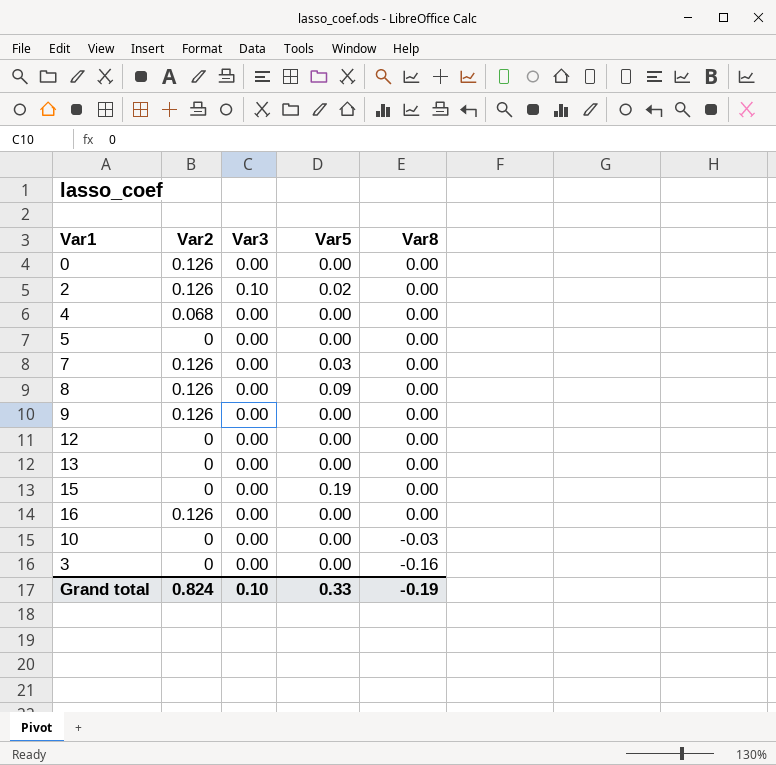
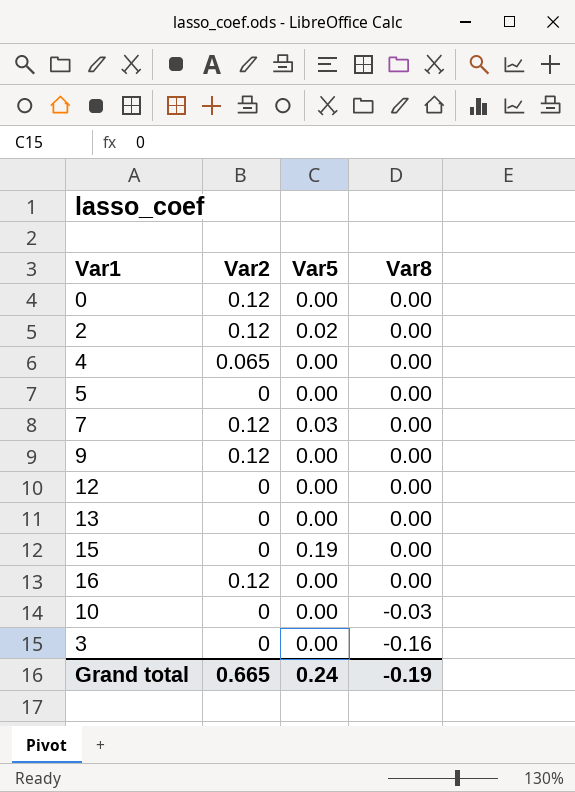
column Var3 | position: 3 -> none
row 8: 0.126 | 0.00 | 0.09 | 0.00 -> none
0 | Var2: 0.126 -> 0.12
2 | Var2: 0.126 -> 0.12
4 | Var2: 0.068 -> 0.065
7 | Var2: 0.126 -> 0.12
9 | Var2: 0.126 -> 0.12
16 | Var2: 0.126 -> 0.12
Grand total | Var2: 0.824 -> 0.665
Grand total | Var5: 0.33 -> 0.24

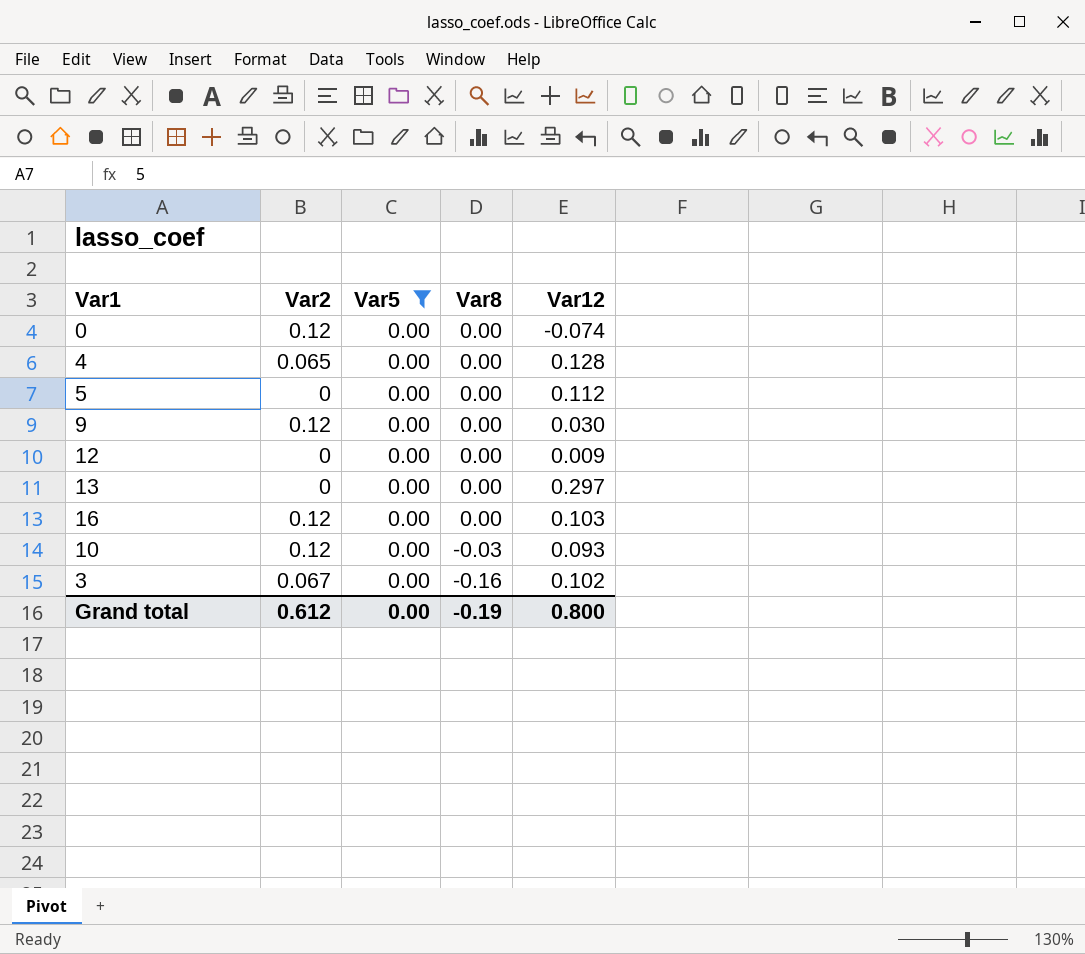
filter: none -> Var5 = 0.00
column Var12 | position: none -> 5
10 | Var2: 0 -> 0.12
3 | Var2: 0 -> 0.067
Grand total | Var2: 0.665 -> 0.612
Grand total | Var5: 0.24 -> 0.00

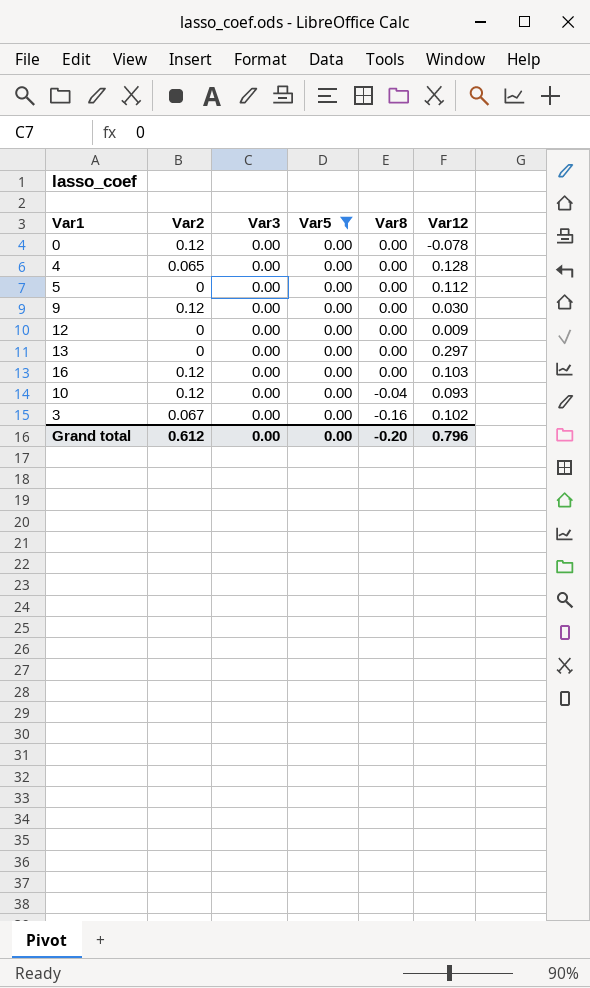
column Var3 | position: none -> 3
0 | Var12: -0.074 -> -0.078
10 | Var8: -0.03 -> -0.04
Grand total | Var8: -0.19 -> -0.20
Grand total | Var12: 0.800 -> 0.796

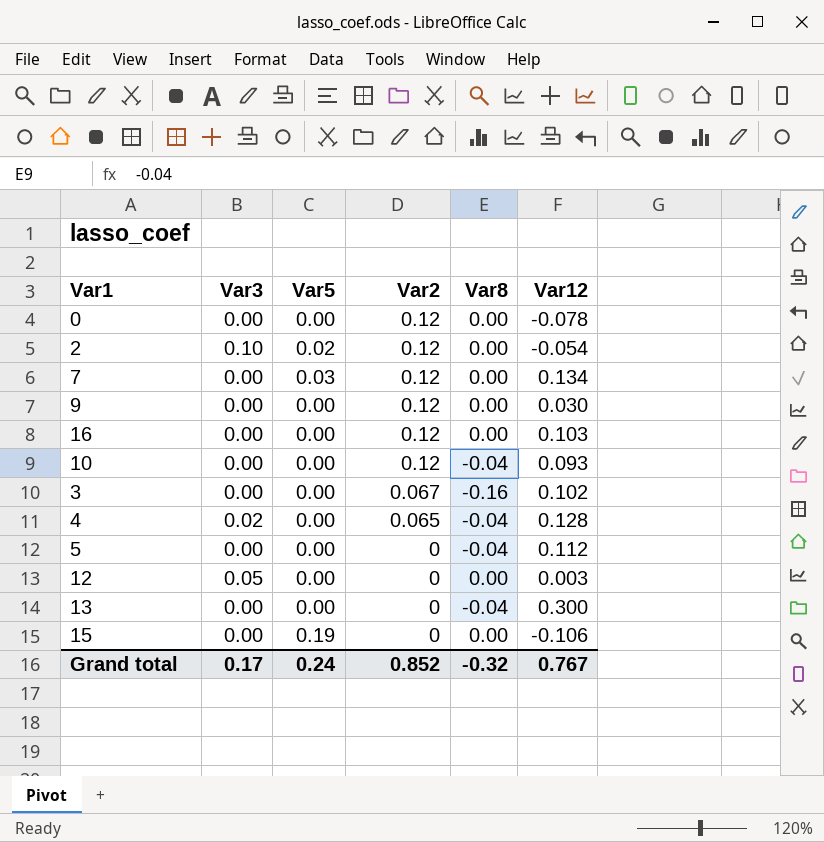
filter: Var5 = 0.00 -> none
row order: Var8 descending -> Var2 descending
column Var2 | position: 2 -> 4
4 | Var3: 0.00 -> 0.02
4 | Var8: 0.00 -> -0.04
5 | Var8: 0.00 -> -0.04
12 | Var3: 0.00 -> 0.05
12 | Var12: 0.009 -> 0.003
13 | Var8: 0.00 -> -0.04
13 | Var12: 0.297 -> 0.300
Grand total | Var3: 0.00 -> 0.17
Grand total | Var5: 0.00 -> 0.24
Grand total | Var2: 0.612 -> 0.852
Grand total | Var8: -0.20 -> -0.32
Grand total | Var12: 0.796 -> 0.767

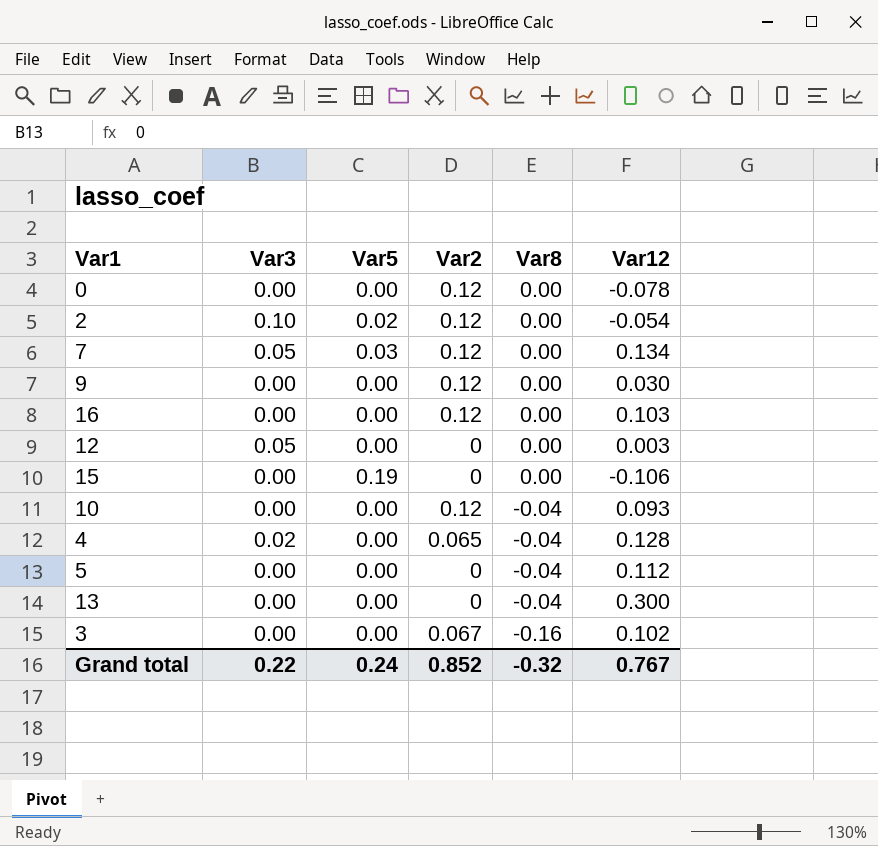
row order: Var2 descending -> Var8 descending
7 | Var3: 0.00 -> 0.05
Grand total | Var3: 0.17 -> 0.22

